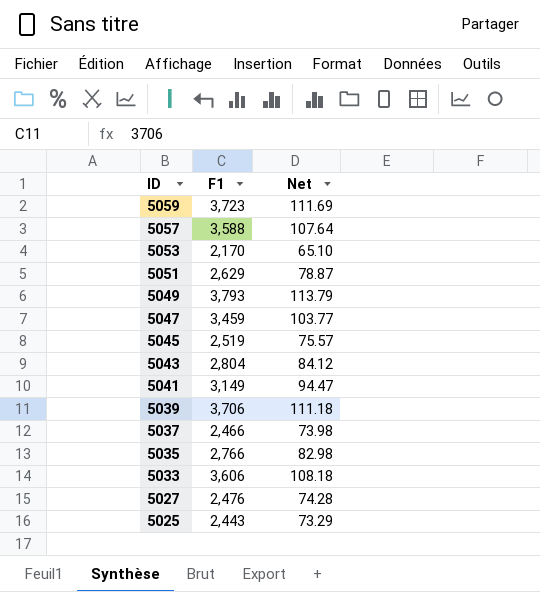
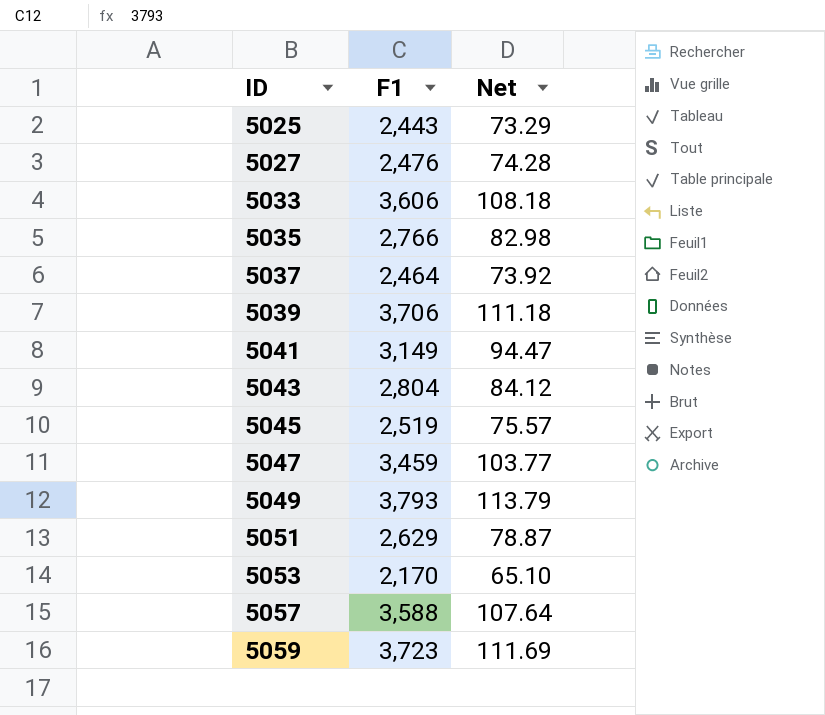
row order: ID descending -> ID ascending
5037 | F1: 2,466 -> 2,464
5037 | Net: 73.98 -> 73.92

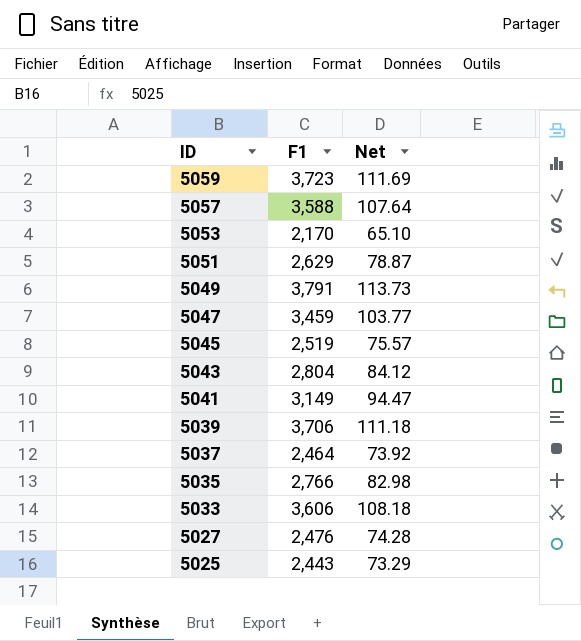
row order: ID ascending -> ID descending
5049 | F1: 3,793 -> 3,791
5049 | Net: 113.79 -> 113.73

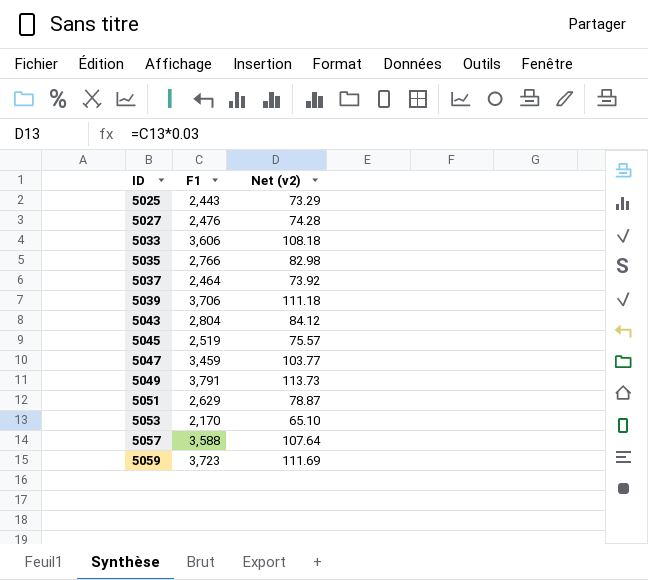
row order: ID descending -> ID ascending
column name: Net -> Net (v2)
row 5041: 3,149 | 94.47 -> none

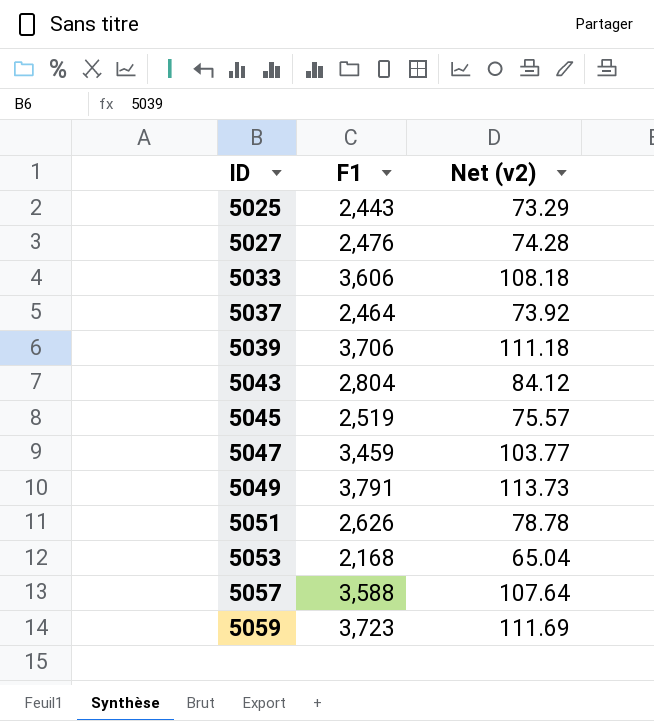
row 5035: 2,766 | 82.98 -> none
5051 | F1: 2,629 -> 2,626
5051 | Net (v2): 78.87 -> 78.78
5053 | F1: 2,170 -> 2,168
5053 | Net (v2): 65.10 -> 65.04

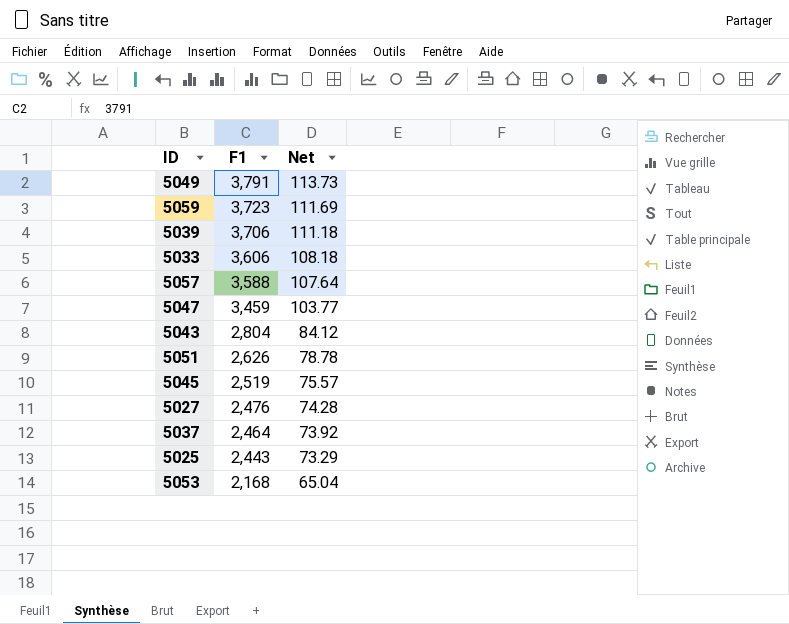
row order: ID ascending -> F1 descending
column name: Net (v2) -> Net

